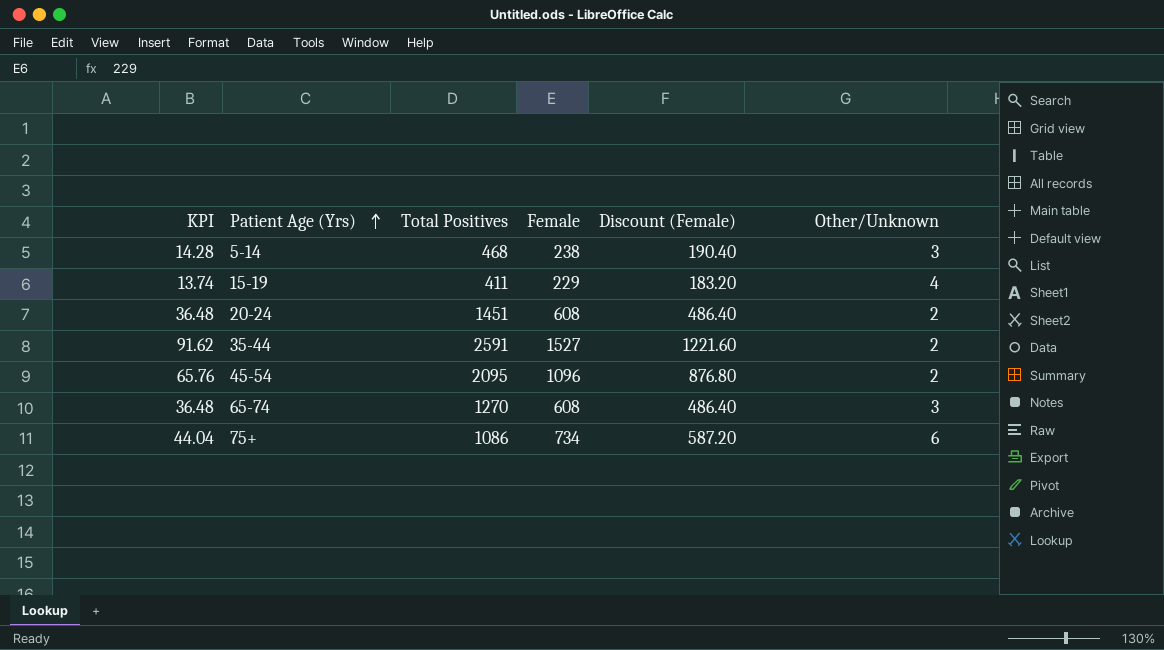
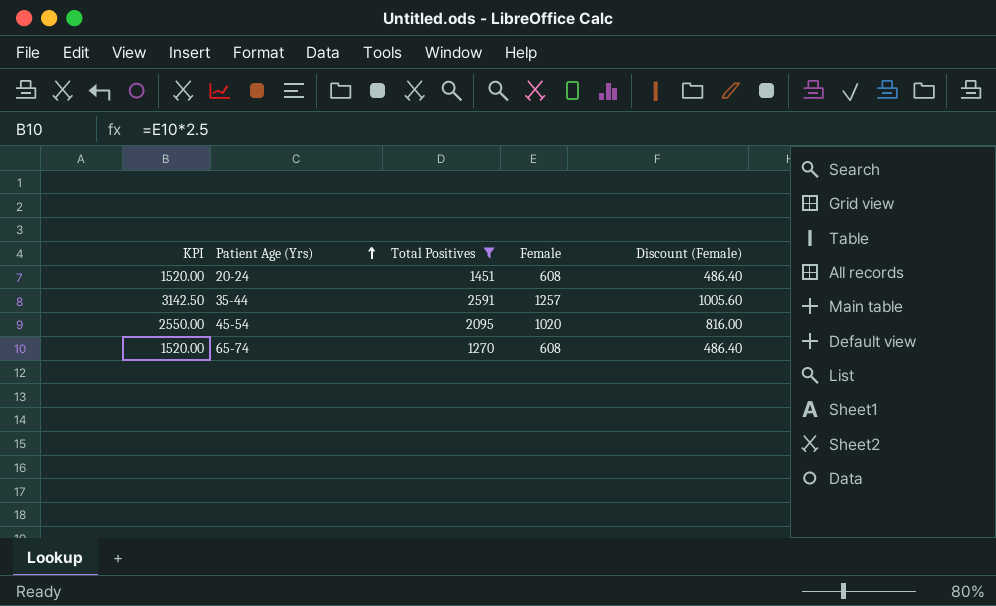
filter: none -> Total Positives >= 1270
column Other/Unknown | position: 6 -> none
column KPI | formula: [Female] * 0.06 -> [Female] * 2.5
35-44 | Female: 1527 -> 1257
35-44 | Discount (Female): 1221.60 -> 1005.60
45-54 | Female: 1096 -> 1020
45-54 | Discount (Female): 876.80 -> 816.00

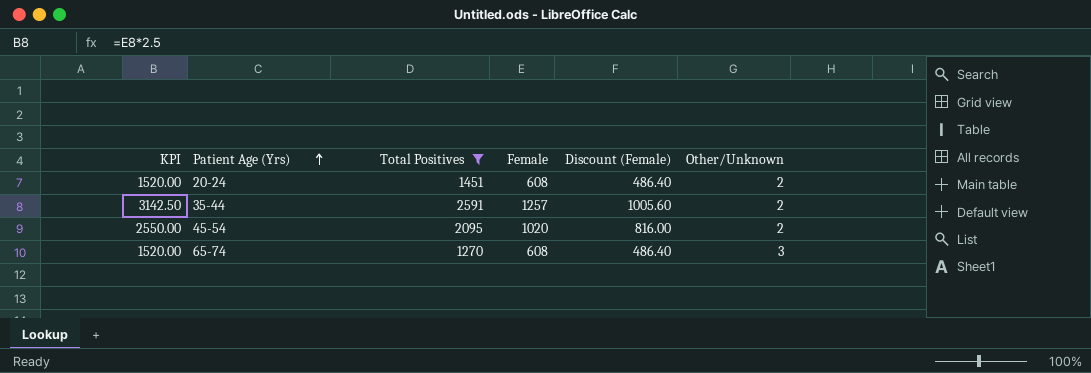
column Other/Unknown | position: none -> 6

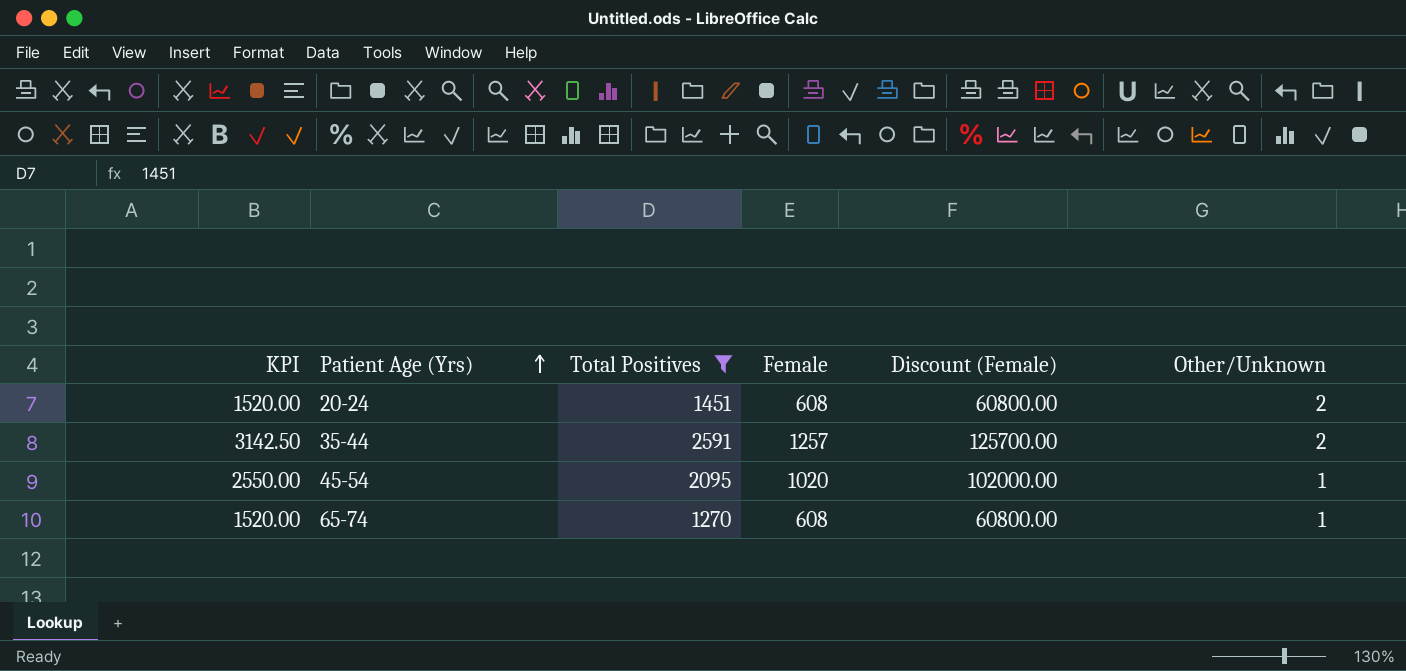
column Discount (Female) | formula: [Female] * 0.8 -> [Female] * 100
45-54 | Other/Unknown: 2 -> 1
65-74 | Other/Unknown: 3 -> 1

